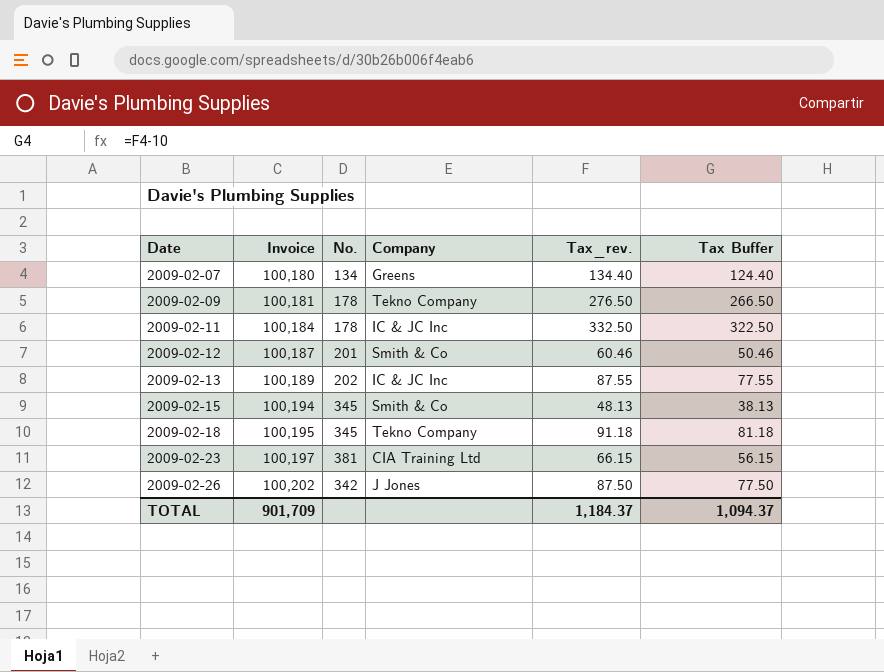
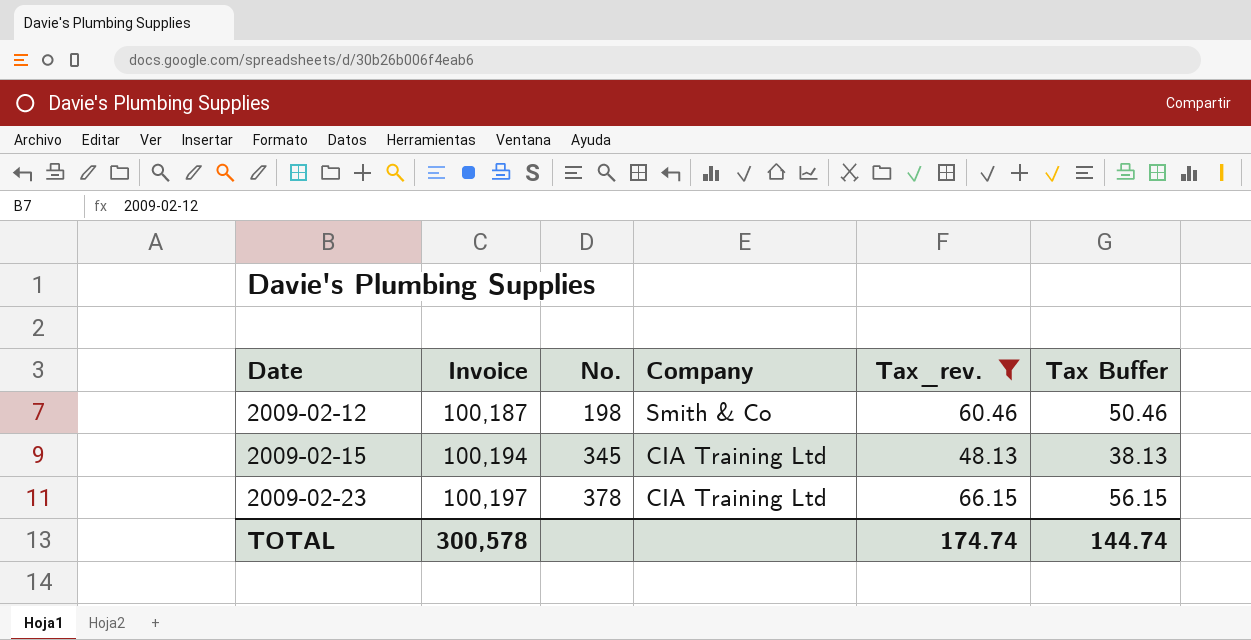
filter: none -> Tax_rev. <= 66.15
2009-02-12 | No.: 201 -> 198
2009-02-15 | Company: Smith & Co -> CIA Training Ltd
2009-02-23 | No.: 381 -> 378
TOTAL | Invoice: 901,709 -> 300,578
TOTAL | Tax_rev.: 1,184.37 -> 174.74
TOTAL | Tax Buffer: 1,094.37 -> 144.74

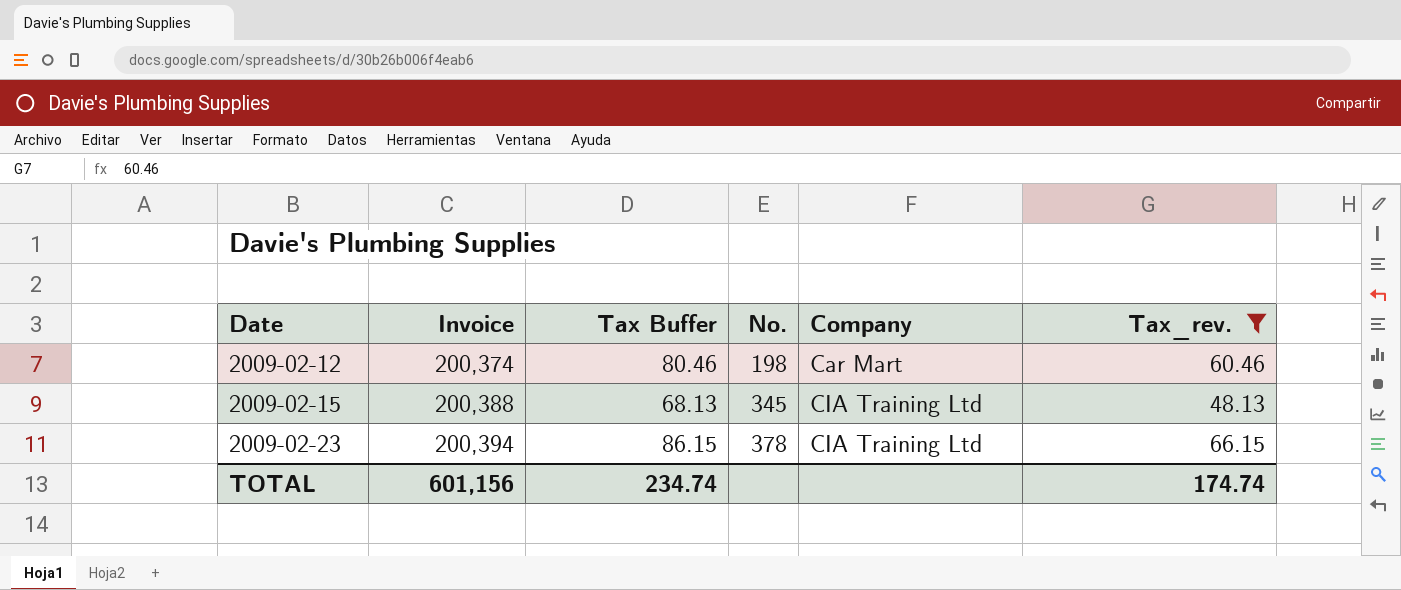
column Tax Buffer | formula: [Tax_rev.] - 10 -> [Tax_rev.] + 20
column Tax Buffer | position: 6 -> 3
2009-02-12 | Invoice: 100,187 -> 200,374
2009-02-12 | Company: Smith & Co -> Car Mart
2009-02-15 | Invoice: 100,194 -> 200,388
2009-02-23 | Invoice: 100,197 -> 200,394
TOTAL | Invoice: 300,578 -> 601,156
TOTAL | Tax Buffer: 144.74 -> 234.74

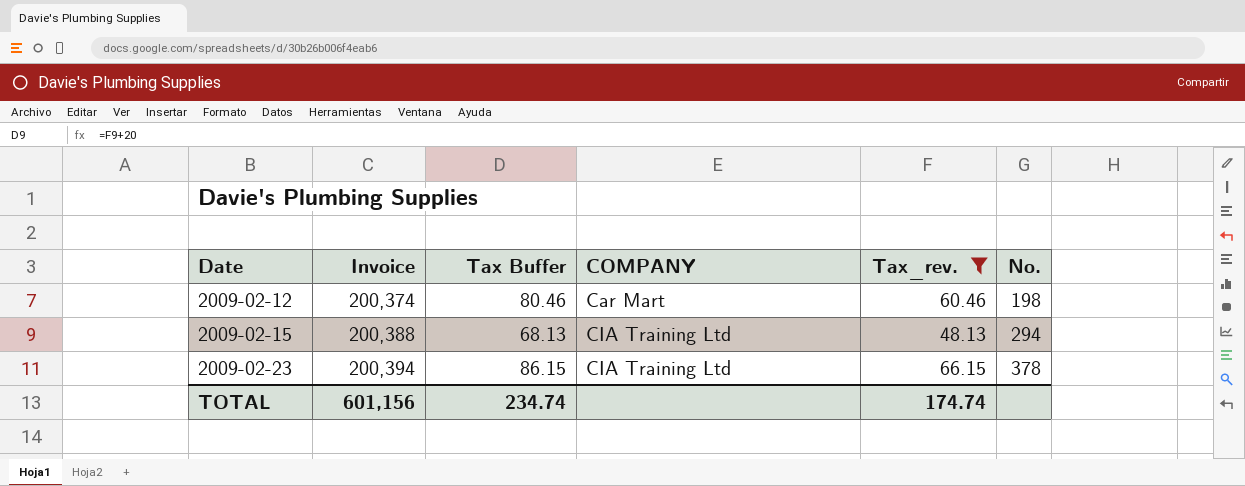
column name: Company -> COMPANY
column No. | position: 4 -> 6
2009-02-15 | No.: 345 -> 294

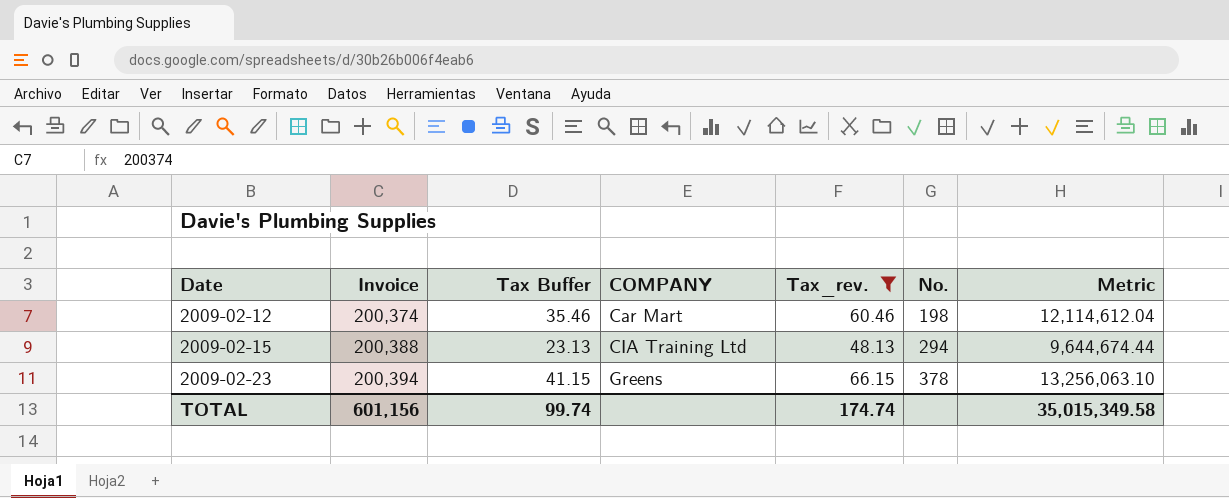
column Tax Buffer | formula: [Tax_rev.] + 20 -> [Tax_rev.] - 25
column Metric | formula: none -> [Invoice] * [Tax_rev.]
2009-02-23 | COMPANY: CIA Training Ltd -> Greens
TOTAL | Tax Buffer: 234.74 -> 99.74

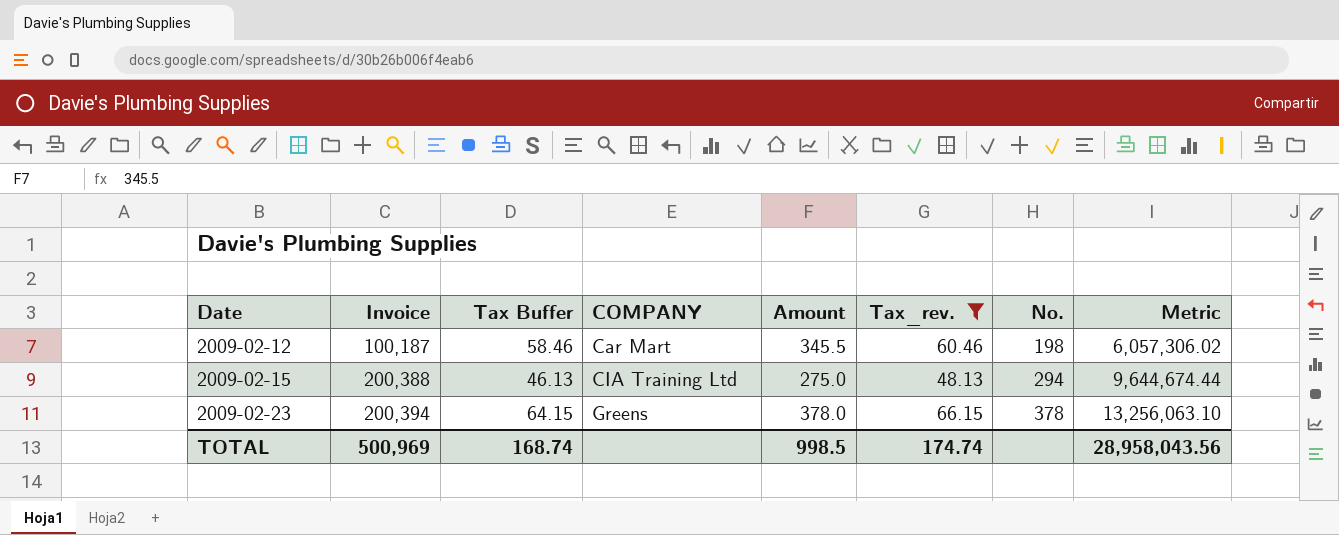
column Tax Buffer | formula: [Tax_rev.] - 25 -> [Tax_rev.] - 2
column Amount | position: none -> 5
2009-02-12 | Invoice: 200,374 -> 100,187
2009-02-12 | Metric: 12,114,612.04 -> 6,057,306.02
TOTAL | Invoice: 601,156 -> 500,969
TOTAL | Tax Buffer: 99.74 -> 168.74
TOTAL | Metric: 35,015,349.58 -> 28,958,043.56

